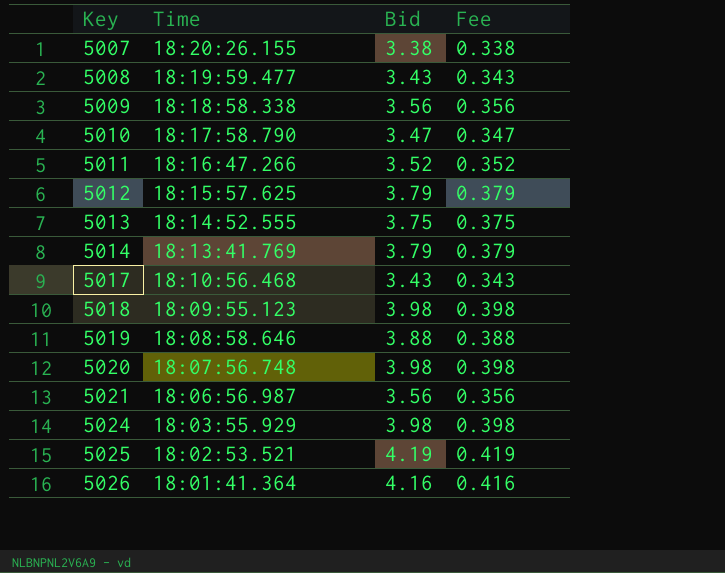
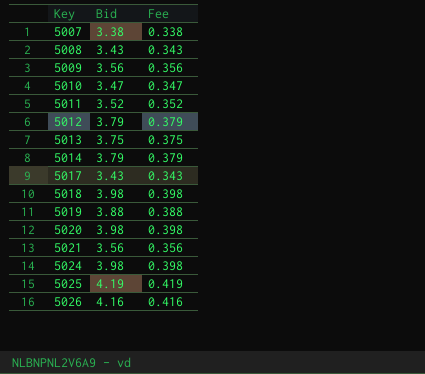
column Time | position: 2 -> none

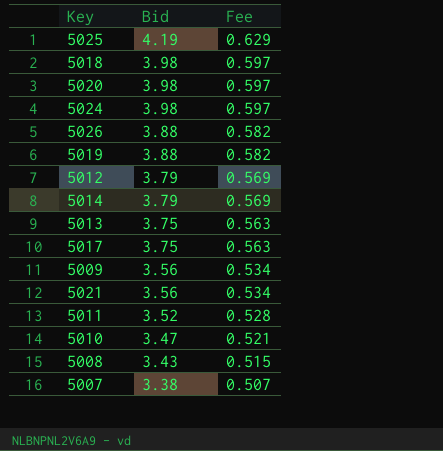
row order: Key ascending -> Bid descending
column Fee | formula: [Bid] * 0.1 -> [Bid] * 0.15
5026 | Bid: 4.16 -> 3.88
5017 | Bid: 3.43 -> 3.75

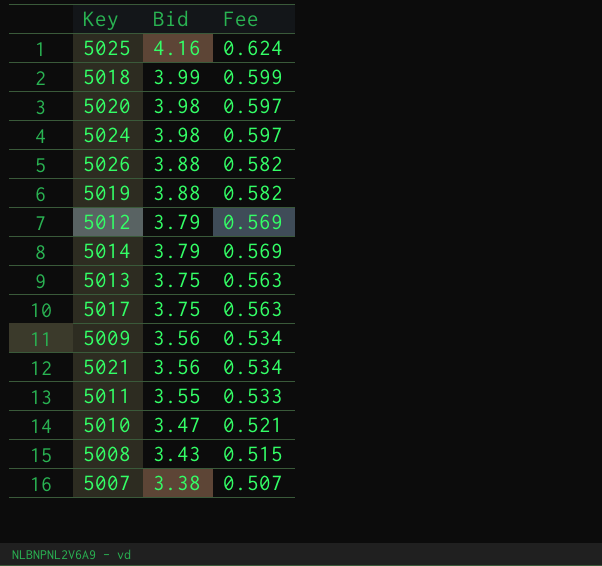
5025 | Bid: 4.19 -> 4.16
5025 | Fee: 0.629 -> 0.624
5018 | Bid: 3.98 -> 3.99
5018 | Fee: 0.597 -> 0.599
5011 | Bid: 3.52 -> 3.55
5011 | Fee: 0.528 -> 0.533

